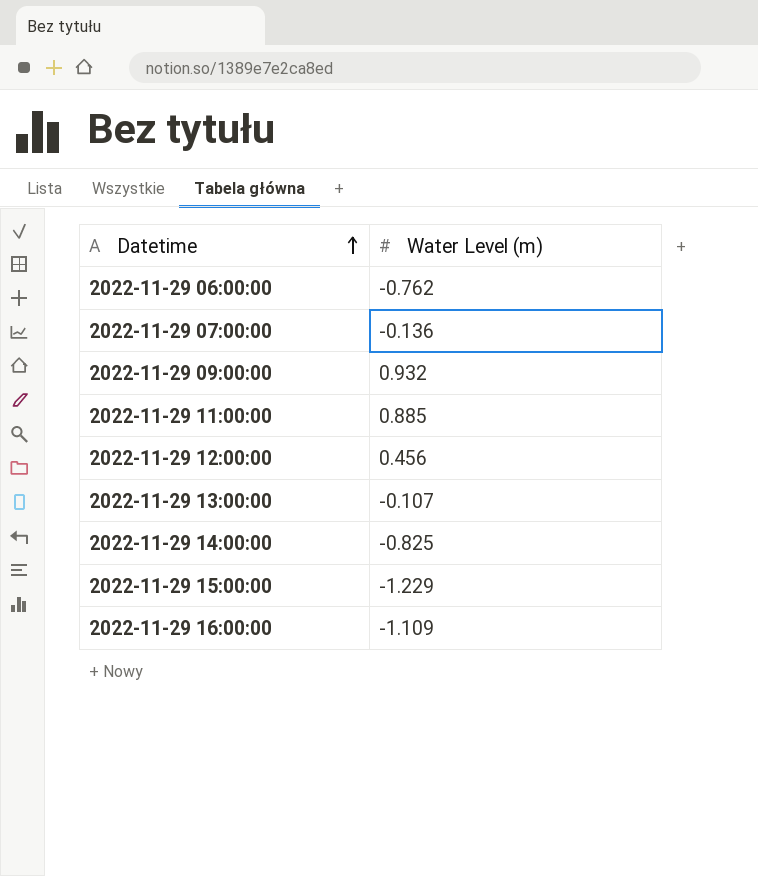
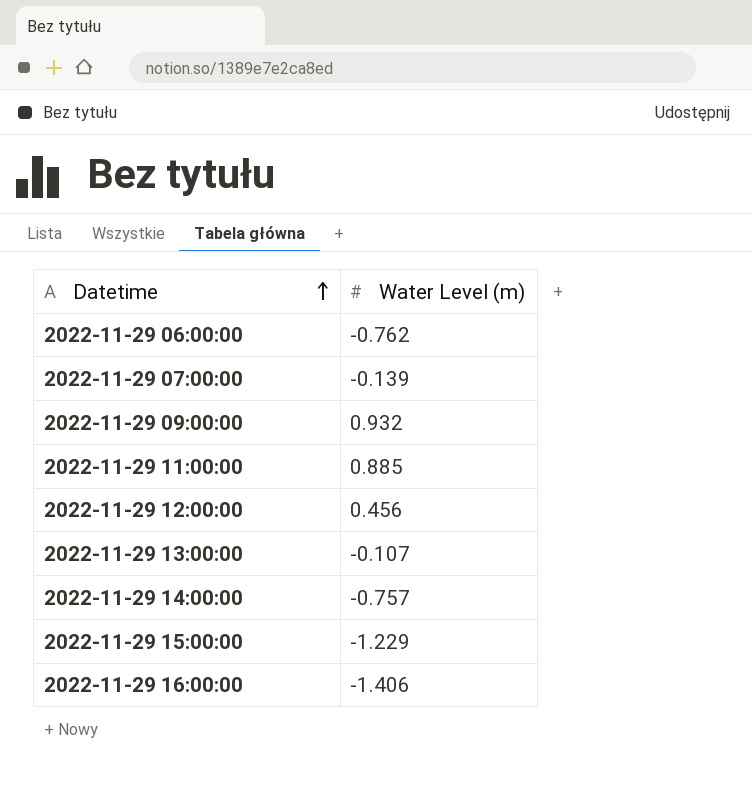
2022-11-29 07:00:00 | Water Level (m): -0.136 -> -0.139
2022-11-29 14:00:00 | Water Level (m): -0.825 -> -0.757
2022-11-29 16:00:00 | Water Level (m): -1.109 -> -1.406

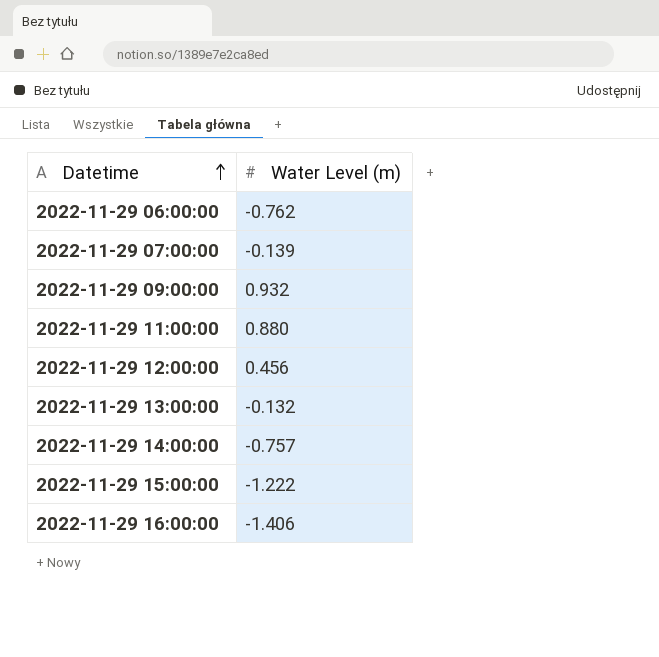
2022-11-29 11:00:00 | Water Level (m): 0.885 -> 0.880
2022-11-29 13:00:00 | Water Level (m): -0.107 -> -0.132
2022-11-29 15:00:00 | Water Level (m): -1.229 -> -1.222

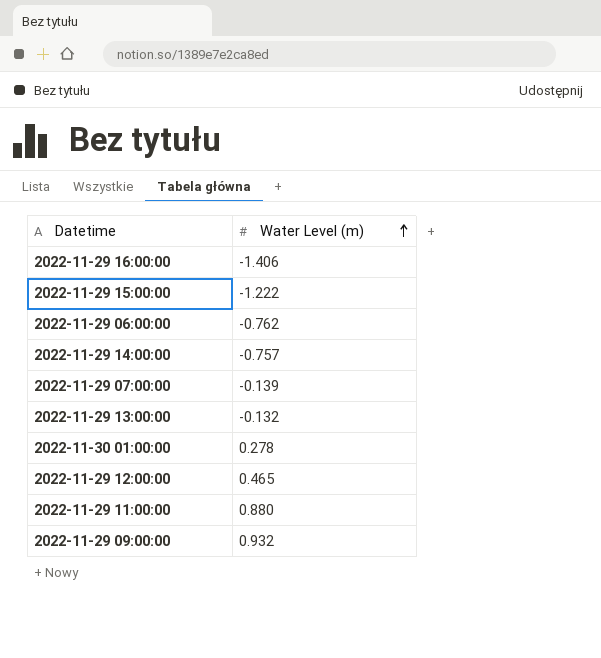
row order: Datetime ascending -> Water Level (m) ascending
row 2022-11-30 01:00:00: none -> 0.278
2022-11-29 12:00:00 | Water Level (m): 0.456 -> 0.465

